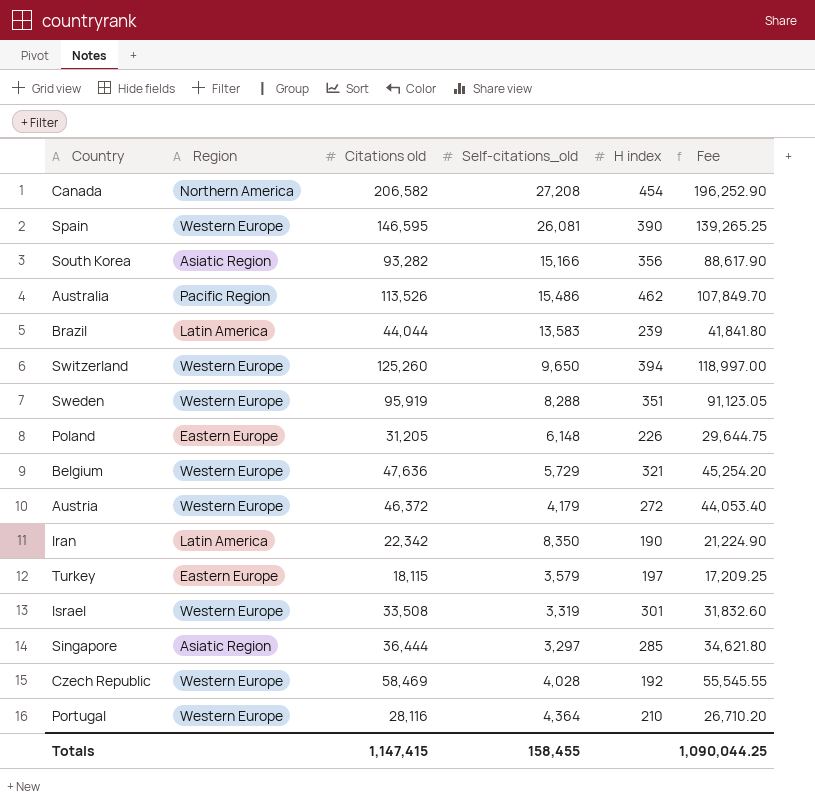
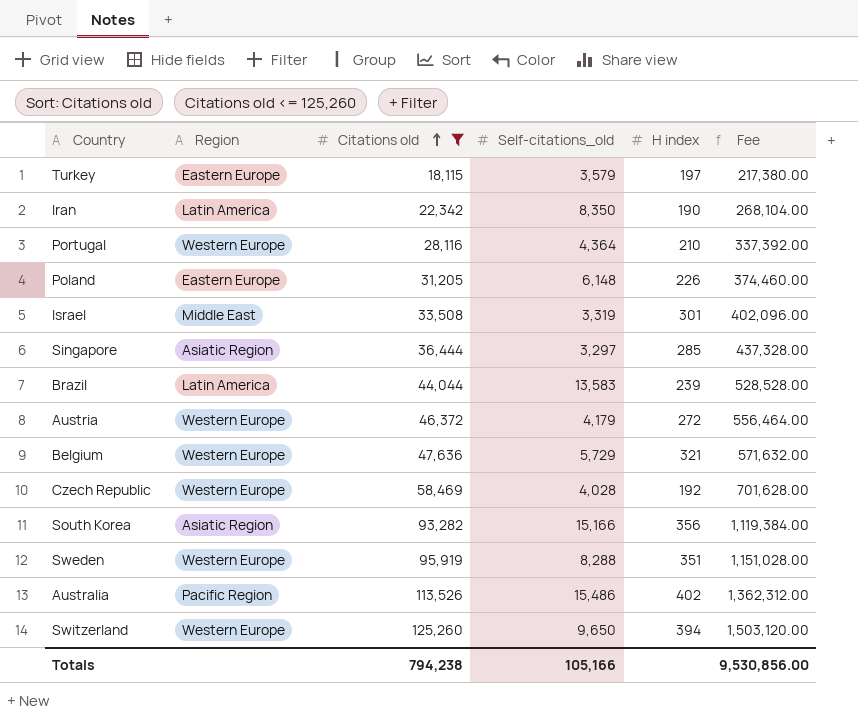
filter: none -> Citations old <= 125,260
row order: none -> Citations old ascending
column Fee | formula: [Citations old] * 0.95 -> [Citations old] * 12
Israel | Region: Western Europe -> Middle East
Australia | H index: 462 -> 402
Totals | Citations old: 1,147,415 -> 794,238
Totals | Self-citations_old: 158,455 -> 105,166
Totals | Fee: 1,090,044.25 -> 9,530,856.00

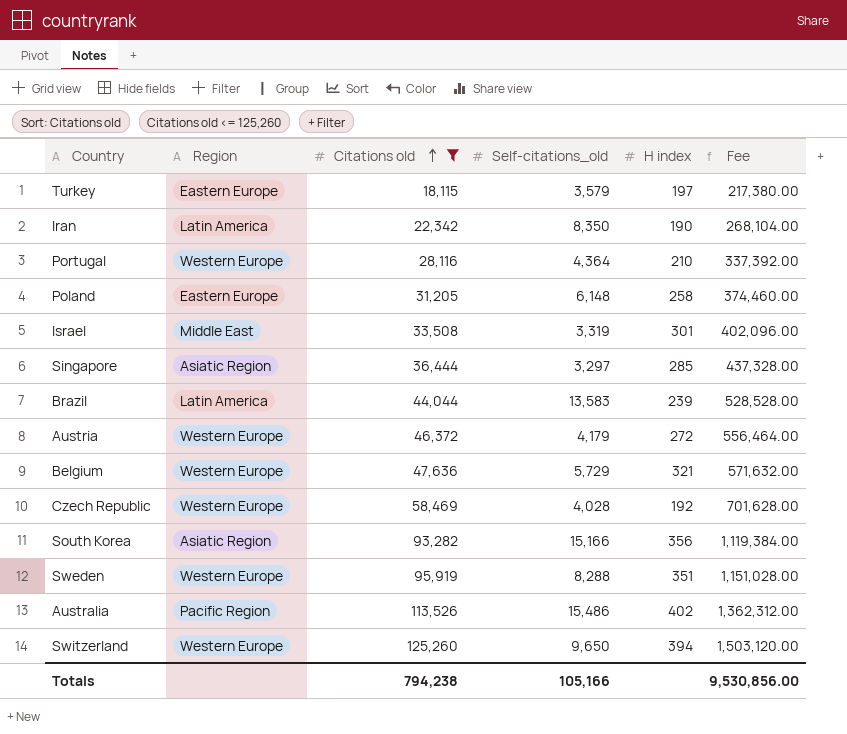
Poland | H index: 226 -> 258

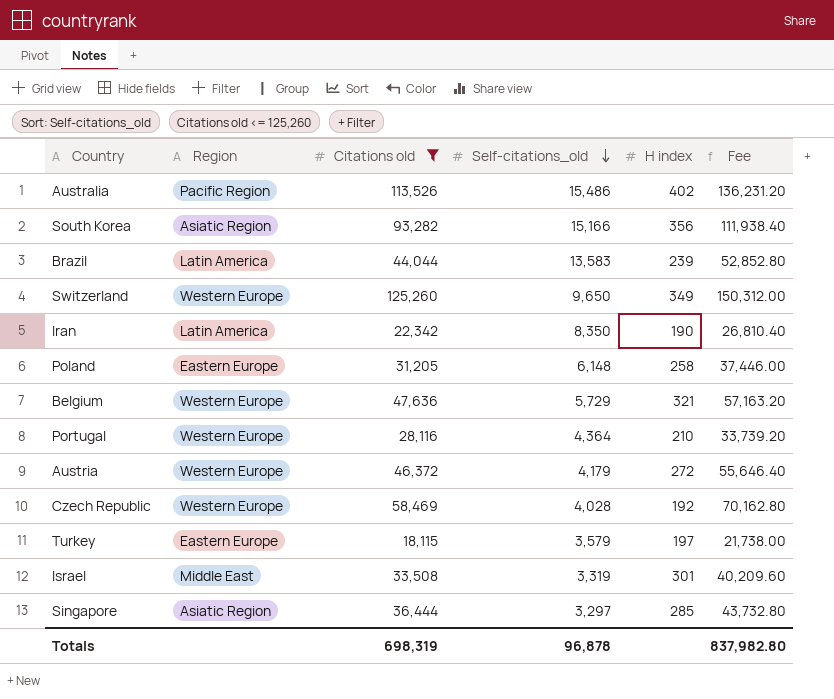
row order: Citations old ascending -> Self-citations_old descending
column Fee | formula: [Citations old] * 12 -> [Citations old] * 1.2
row Sweden: Western Europe | 95,919 | 8,288 | 351 | 1,151,028.00 -> none
Switzerland | H index: 394 -> 349
Totals | Citations old: 794,238 -> 698,319
Totals | Self-citations_old: 105,166 -> 96,878
Totals | Fee: 9,530,856.00 -> 837,982.80

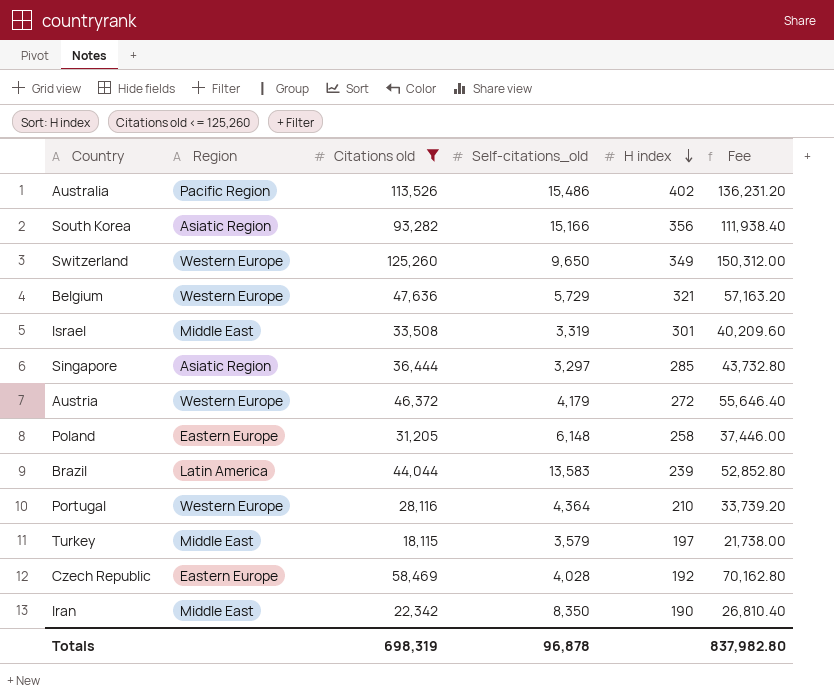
row order: Self-citations_old descending -> H index descending
Turkey | Region: Eastern Europe -> Middle East
Czech Republic | Region: Western Europe -> Eastern Europe
Iran | Region: Latin America -> Middle East

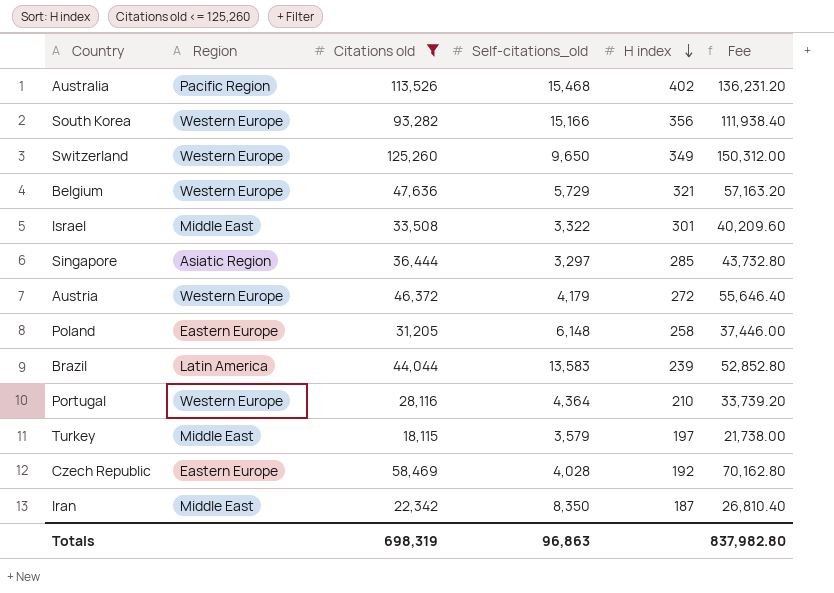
Australia | Self-citations_old: 15,486 -> 15,468
South Korea | Region: Asiatic Region -> Western Europe
Israel | Self-citations_old: 3,319 -> 3,322
Iran | H index: 190 -> 187
Totals | Self-citations_old: 96,878 -> 96,863

